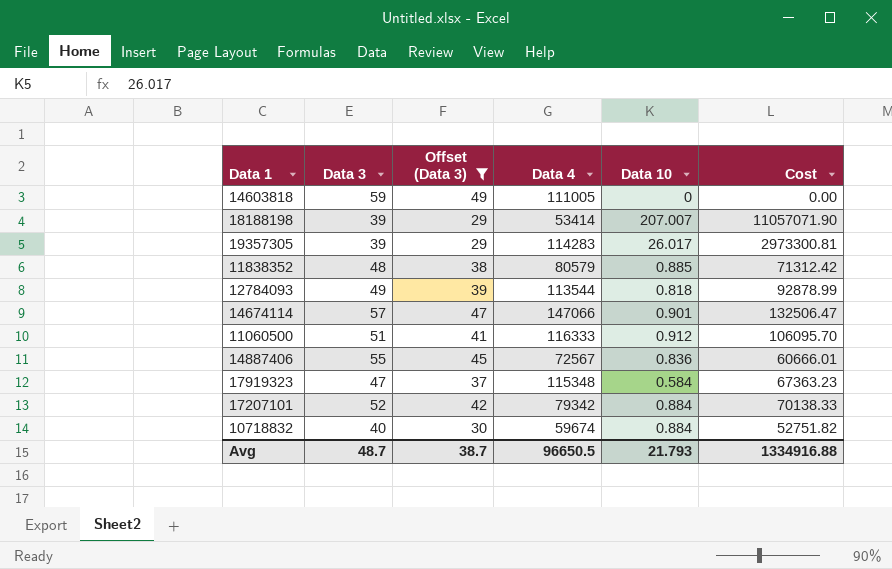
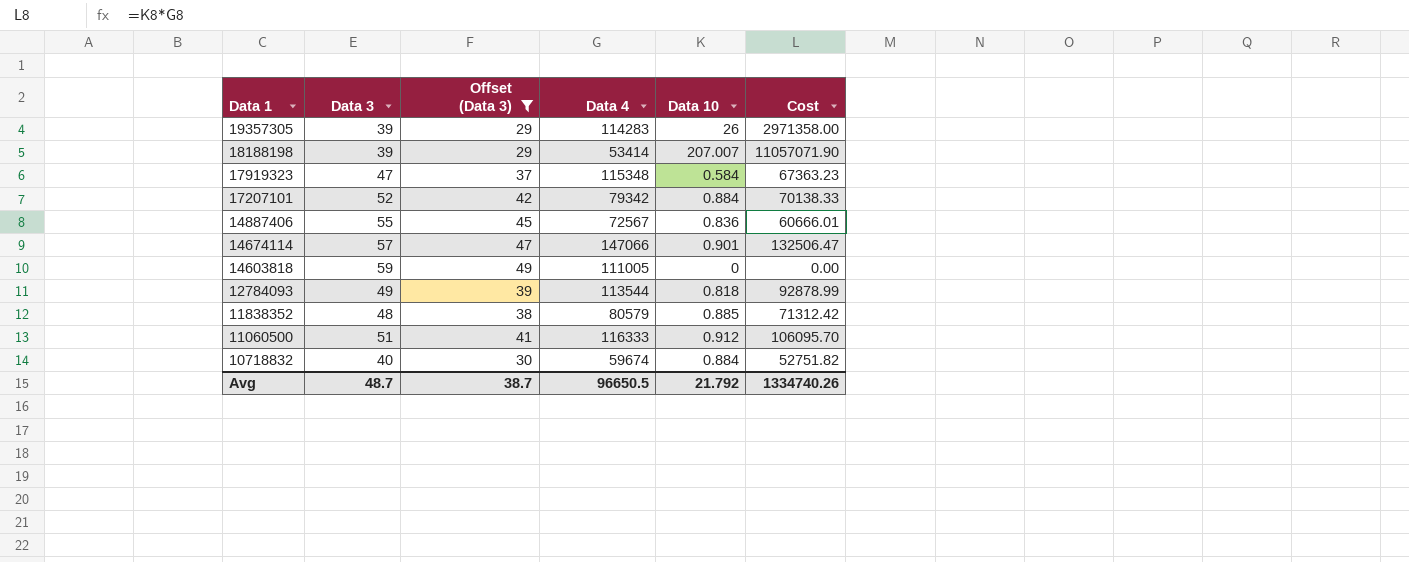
row order: none -> Data 1 descending
19357305 | Data 10: 26.017 -> 26
19357305 | Cost: 2973300.81 -> 2971358.00
Avg | Data 10: 21.793 -> 21.792
Avg | Cost: 1334916.88 -> 1334740.26

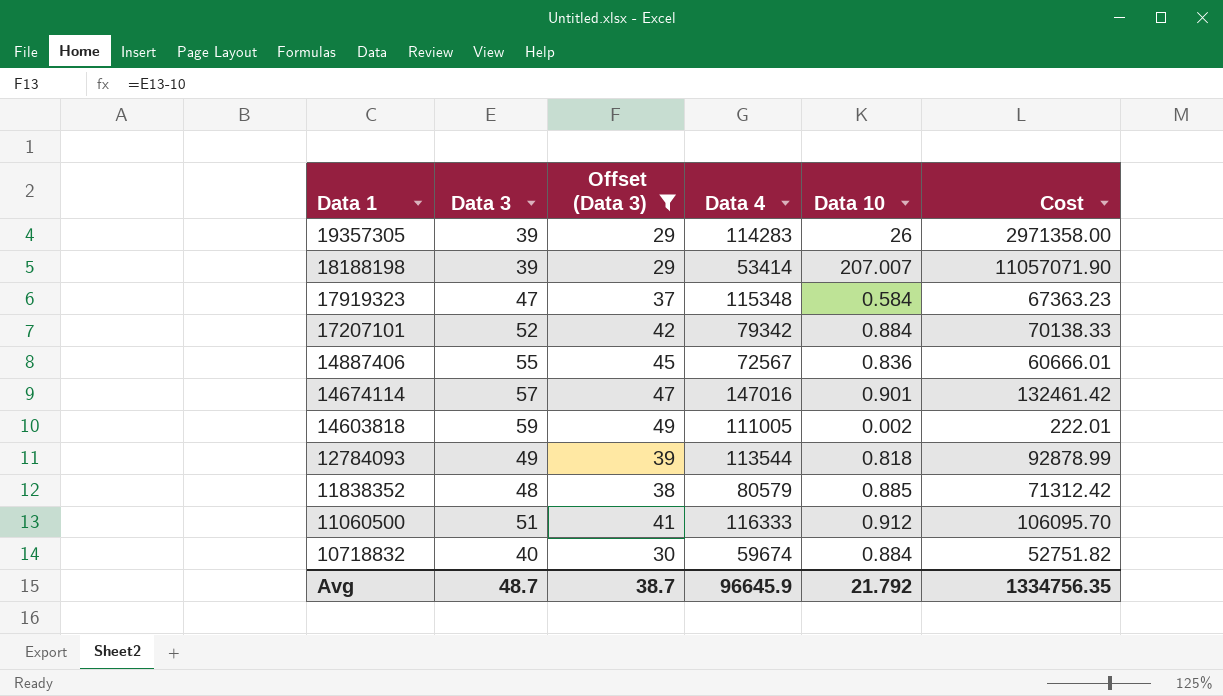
14674114 | Data 4: 147066 -> 147016
14674114 | Cost: 132506.47 -> 132461.42
14603818 | Data 10: 0 -> 0.002
14603818 | Cost: 0.00 -> 222.01
Avg | Data 4: 96650.5 -> 96645.9
Avg | Cost: 1334740.26 -> 1334756.35

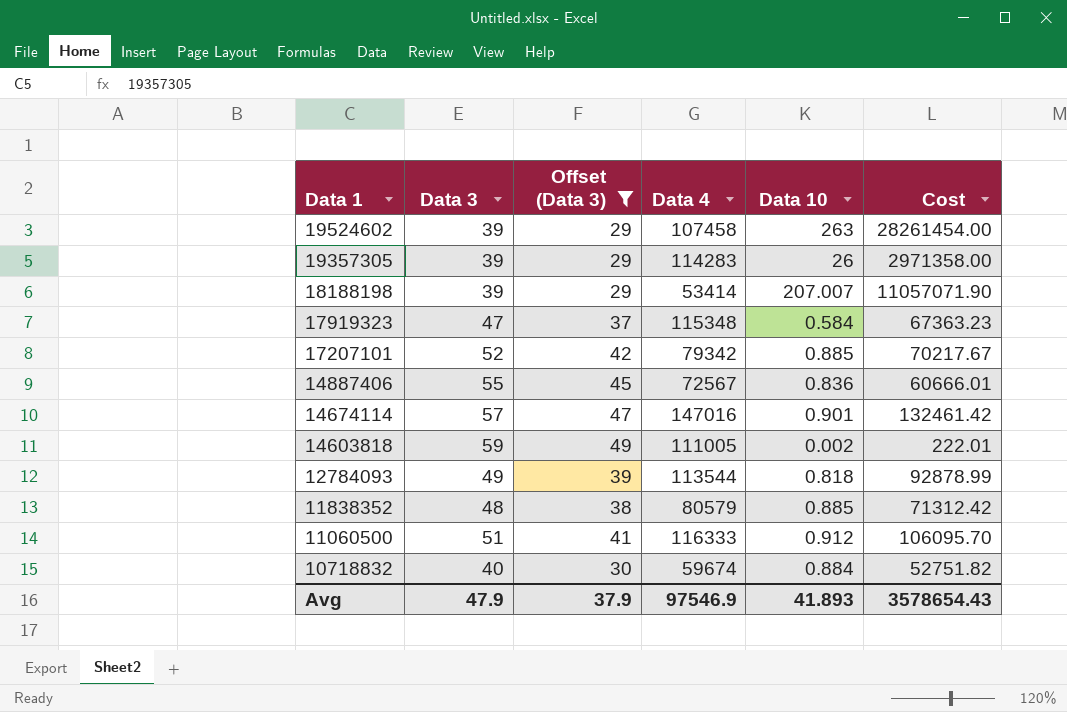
row 19524602: none -> 39 | 29 | 107458 | 263 | 28261454.00
17207101 | Data 10: 0.884 -> 0.885
17207101 | Cost: 70138.33 -> 70217.67
Avg | Data 3: 48.7 -> 47.9
Avg | Offset (Data 3): 38.7 -> 37.9
Avg | Data 4: 96645.9 -> 97546.9
Avg | Data 10: 21.792 -> 41.893
Avg | Cost: 1334756.35 -> 3578654.43

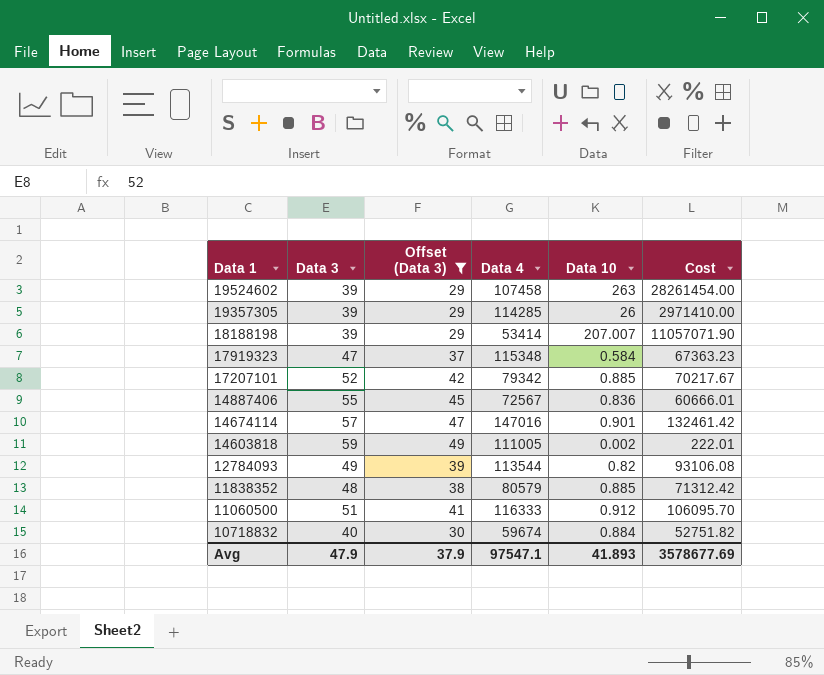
19357305 | Data 4: 114283 -> 114285
19357305 | Cost: 2971358.00 -> 2971410.00
12784093 | Data 10: 0.818 -> 0.82
12784093 | Cost: 92878.99 -> 93106.08
Avg | Data 4: 97546.9 -> 97547.1
Avg | Cost: 3578654.43 -> 3578677.69

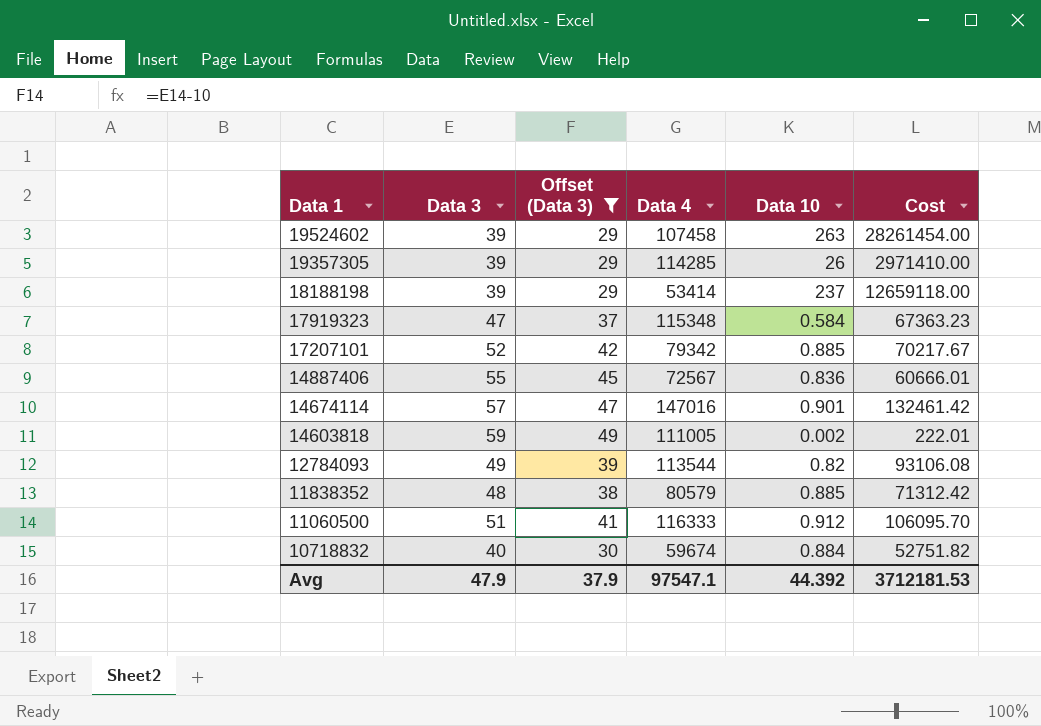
18188198 | Data 10: 207.007 -> 237
18188198 | Cost: 11057071.90 -> 12659118.00
Avg | Data 10: 41.893 -> 44.392
Avg | Cost: 3578677.69 -> 3712181.53

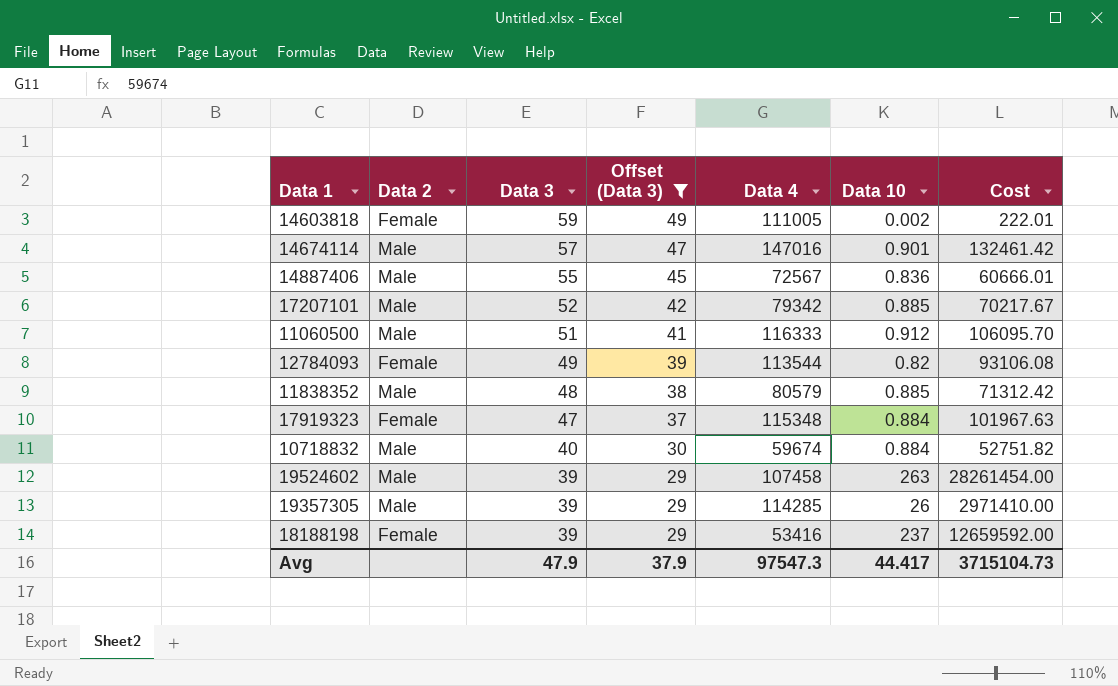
row order: Data 1 descending -> Data 3 descending
column Data 2 | position: none -> 2
17919323 | Data 10: 0.584 -> 0.884
17919323 | Cost: 67363.23 -> 101967.63
18188198 | Data 4: 53414 -> 53416
18188198 | Cost: 12659118.00 -> 12659592.00
Avg | Data 4: 97547.1 -> 97547.3
Avg | Data 10: 44.392 -> 44.417
Avg | Cost: 3712181.53 -> 3715104.73

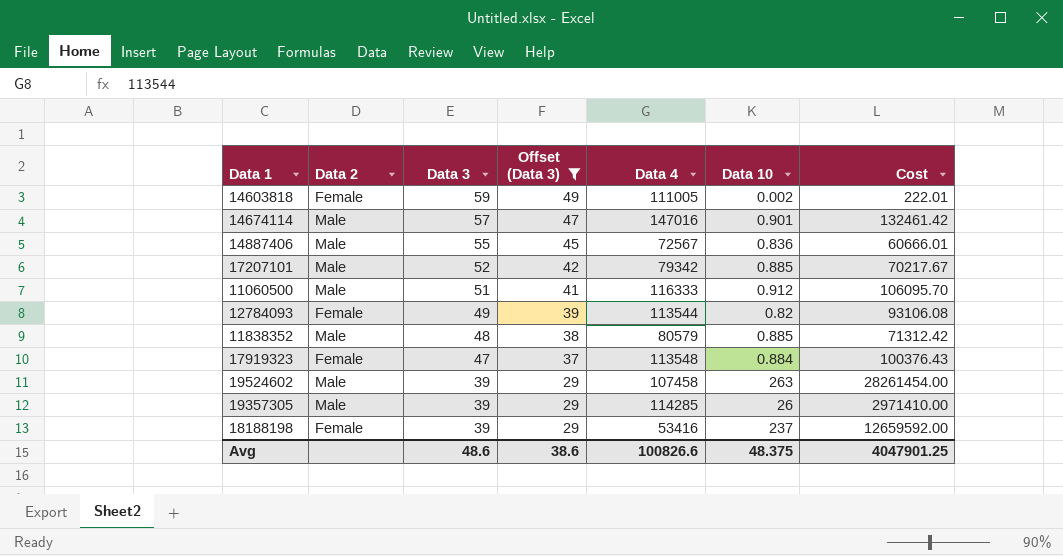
row 10718832: Male | 40 | 30 | 59674 | 0.884 | 52751.82 -> none
17919323 | Data 4: 115348 -> 113548
17919323 | Cost: 101967.63 -> 100376.43
Avg | Data 3: 47.9 -> 48.6
Avg | Offset (Data 3): 37.9 -> 38.6
Avg | Data 4: 97547.3 -> 100826.6
Avg | Data 10: 44.417 -> 48.375
Avg | Cost: 3715104.73 -> 4047901.25

